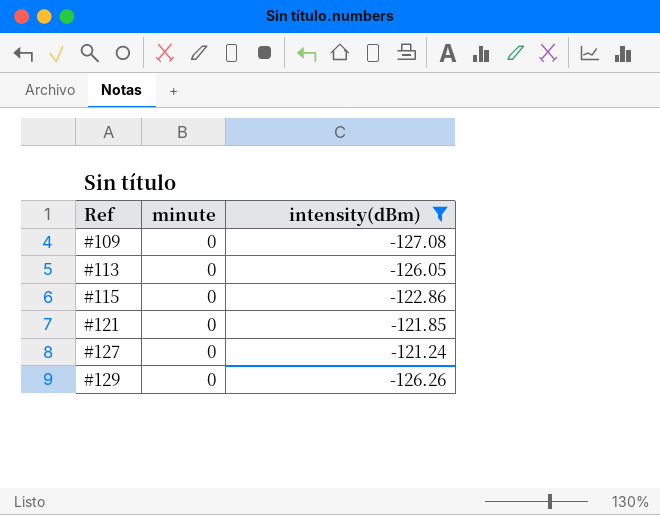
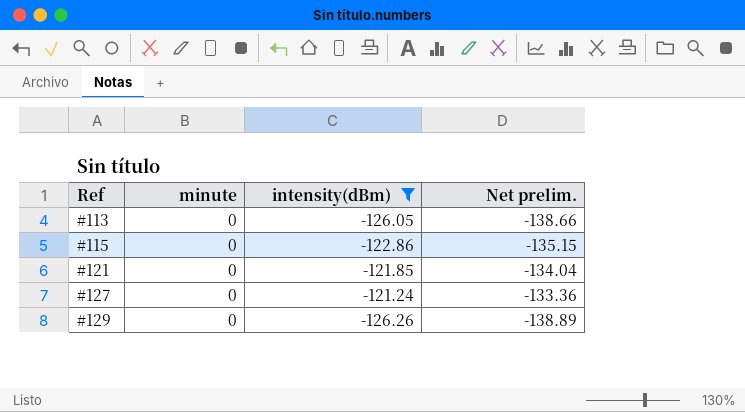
column Net prelim. | formula: none -> [intensity(dBm)] * 1.1
row #109: 0 | -127.08 -> none

